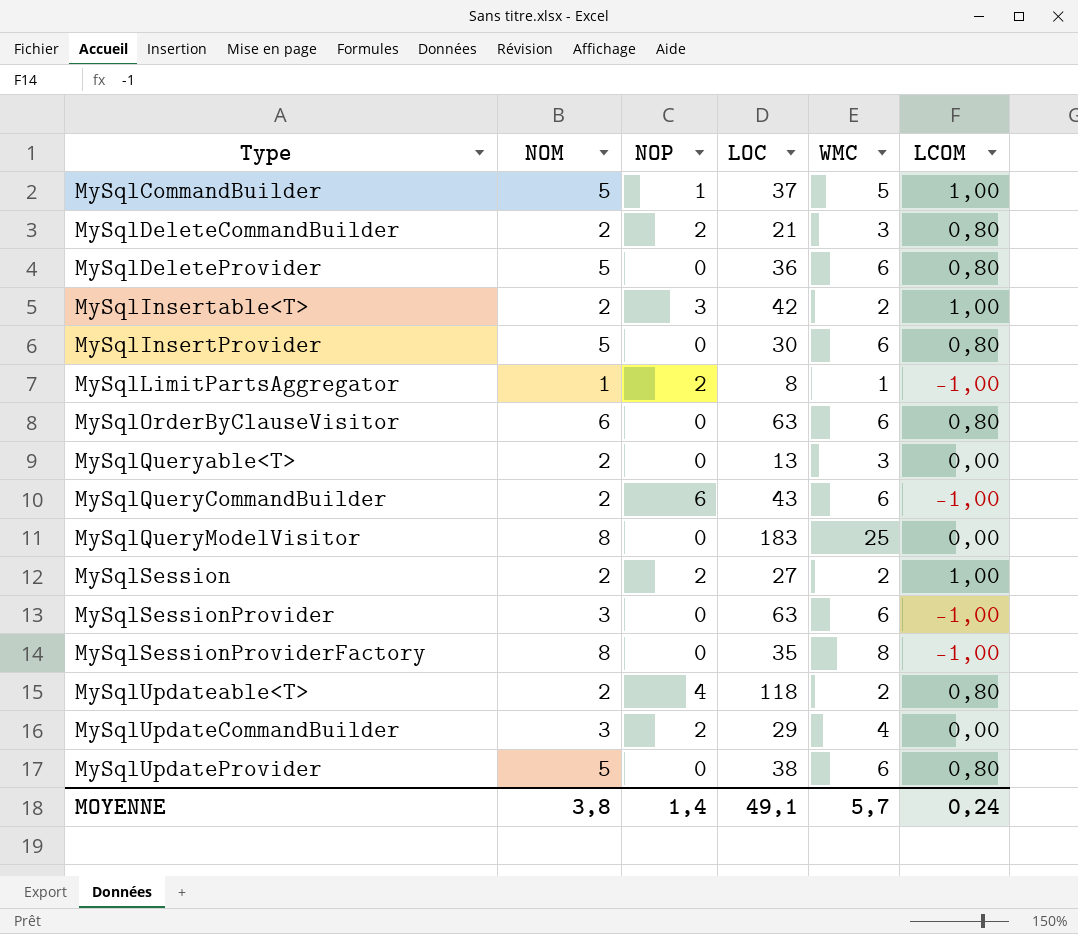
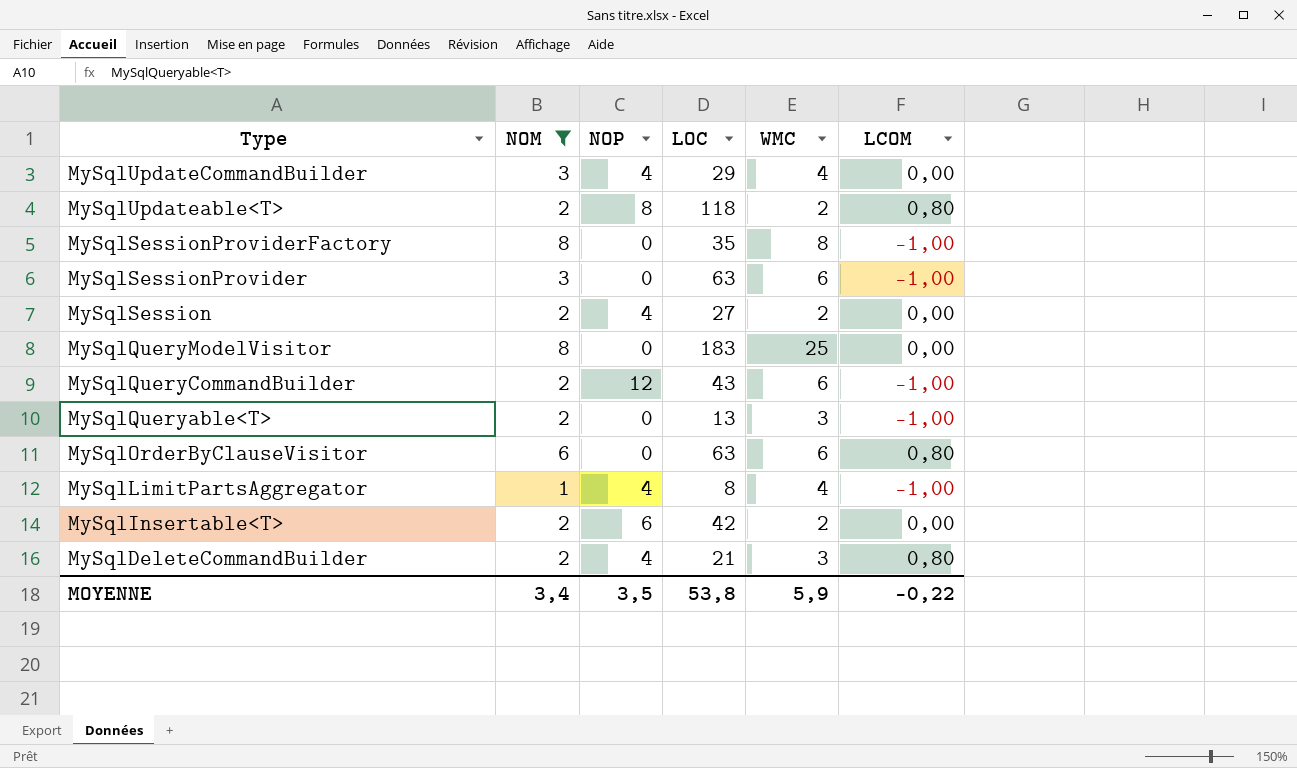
filter: none -> NOM != 5
row order: Type ascending -> Type descending
MySqlUpdateCommandBuilder | NOP: 2 -> 4
MySqlUpdateable<T> | NOP: 4 -> 8
MySqlSession | NOP: 2 -> 4
MySqlSession | LCOM: 1,00 -> 0,00
MySqlQueryCommandBuilder | NOP: 6 -> 12
MySqlQueryable<T> | LCOM: 0,00 -> -1,00
MySqlLimitPartsAggregator | NOP: 2 -> 4
MySqlLimitPartsAggregator | WMC: 1 -> 4
MySqlInsertable<T> | NOP: 3 -> 6
MySqlInsertable<T> | LCOM: 1,00 -> 0,00
MySqlDeleteCommandBuilder | NOP: 2 -> 4
MOYENNE | NOM: 3,8 -> 3,4
MOYENNE | NOP: 1,4 -> 3,5
MOYENNE | LOC: 49,1 -> 53,8
MOYENNE | WMC: 5,7 -> 5,9
MOYENNE | LCOM: 0,24 -> -0,22

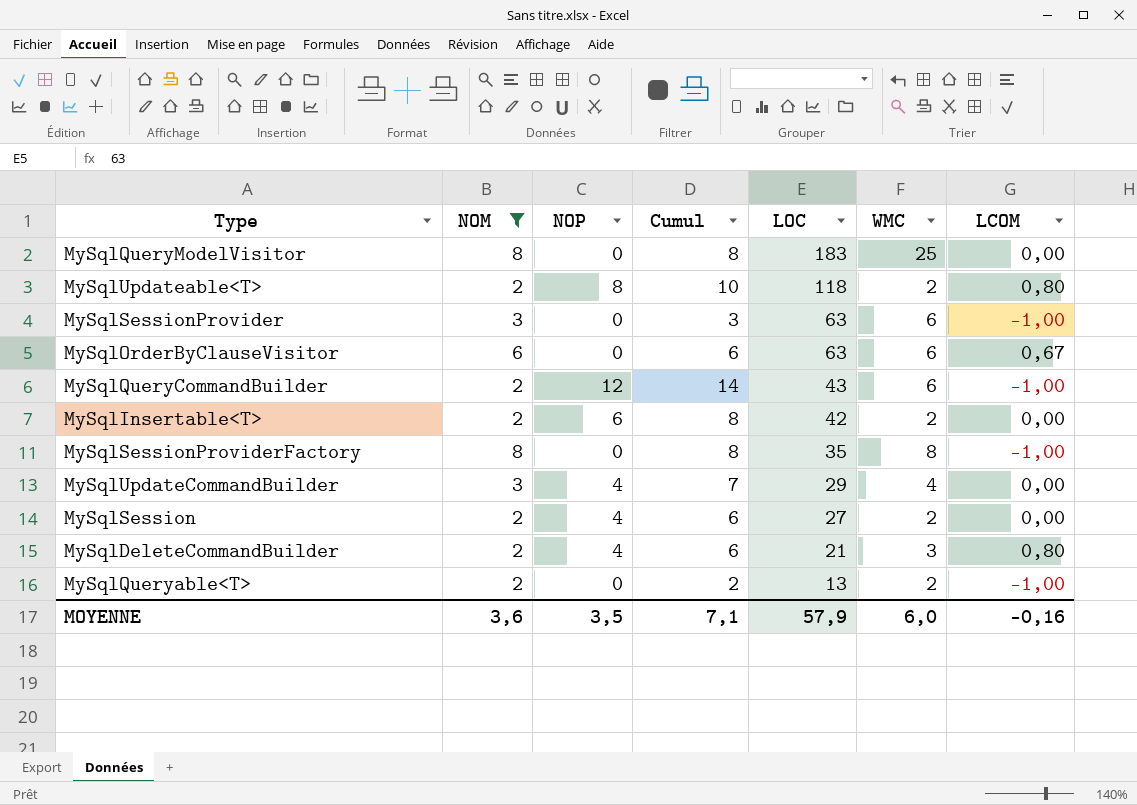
row order: Type descending -> LOC descending
column Cumul | formula: none -> [NOM] + [NOP]
row MySqlLimitPartsAggregator: 1 | 4 | 8 | 4 | -1,00 -> none
MySqlOrderByClauseVisitor | LCOM: 0,80 -> 0,67
MySqlQueryable<T> | WMC: 3 -> 2
MOYENNE | NOM: 3,4 -> 3,6
MOYENNE | LOC: 53,8 -> 57,9
MOYENNE | WMC: 5,9 -> 6,0
MOYENNE | LCOM: -0,22 -> -0,16

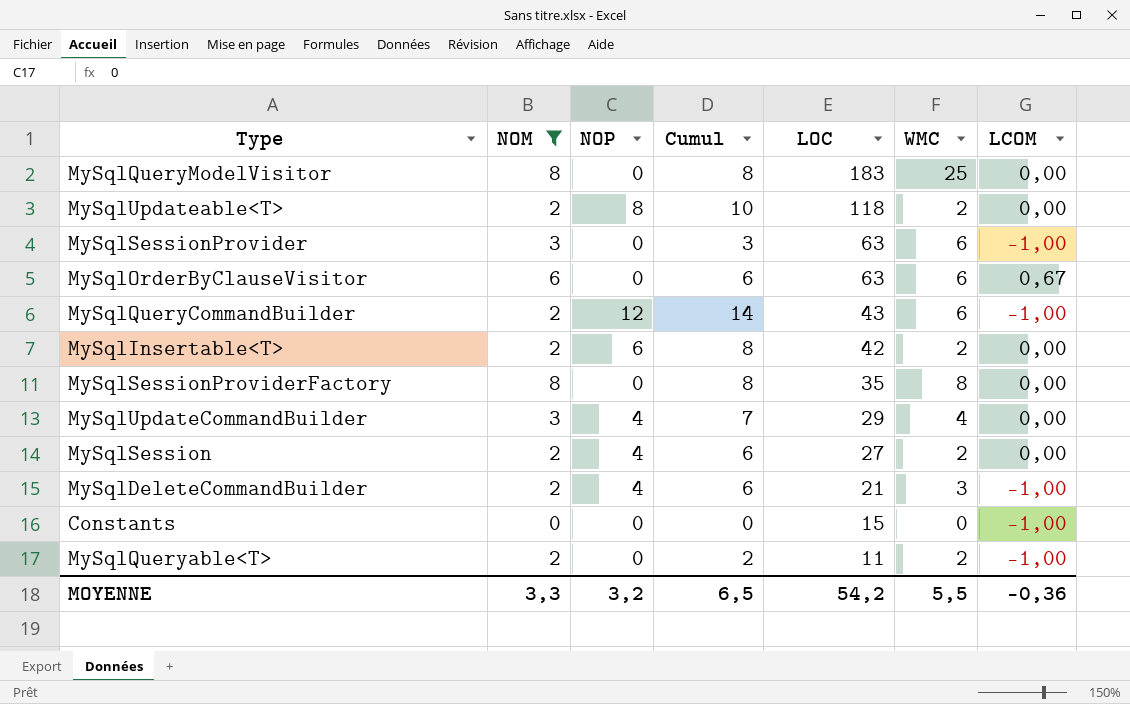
MySqlUpdateable<T> | LCOM: 0,80 -> 0,00
MySqlSessionProviderFactory | LCOM: -1,00 -> 0,00
MySqlDeleteCommandBuilder | LCOM: 0,80 -> -1,00
row Constants: none -> 0 | 0 | 0 | 15 | 0 | -1,00
MySqlQueryable<T> | LOC: 13 -> 11
MOYENNE | NOM: 3,6 -> 3,3
MOYENNE | NOP: 3,5 -> 3,2
MOYENNE | Cumul: 7,1 -> 6,5
MOYENNE | LOC: 57,9 -> 54,2
MOYENNE | WMC: 6,0 -> 5,5
MOYENNE | LCOM: -0,16 -> -0,36

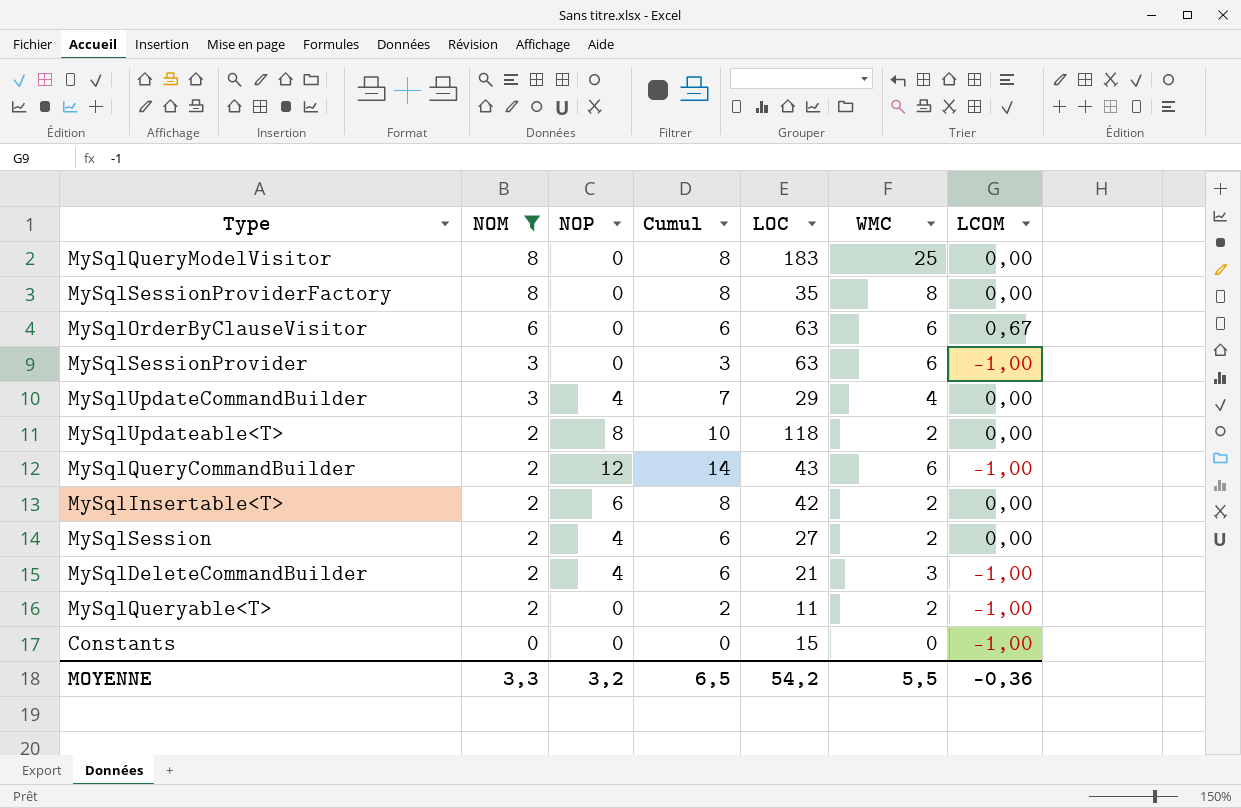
row order: LOC descending -> NOM descending

